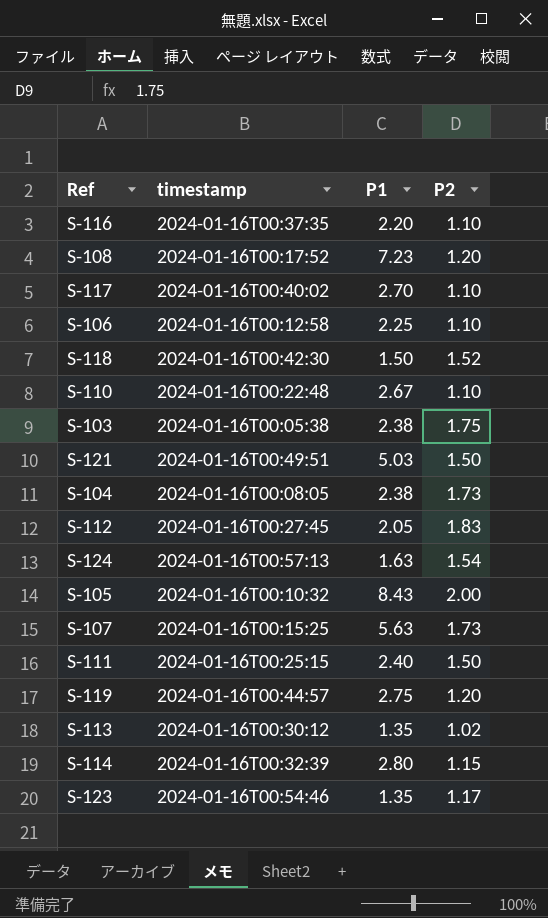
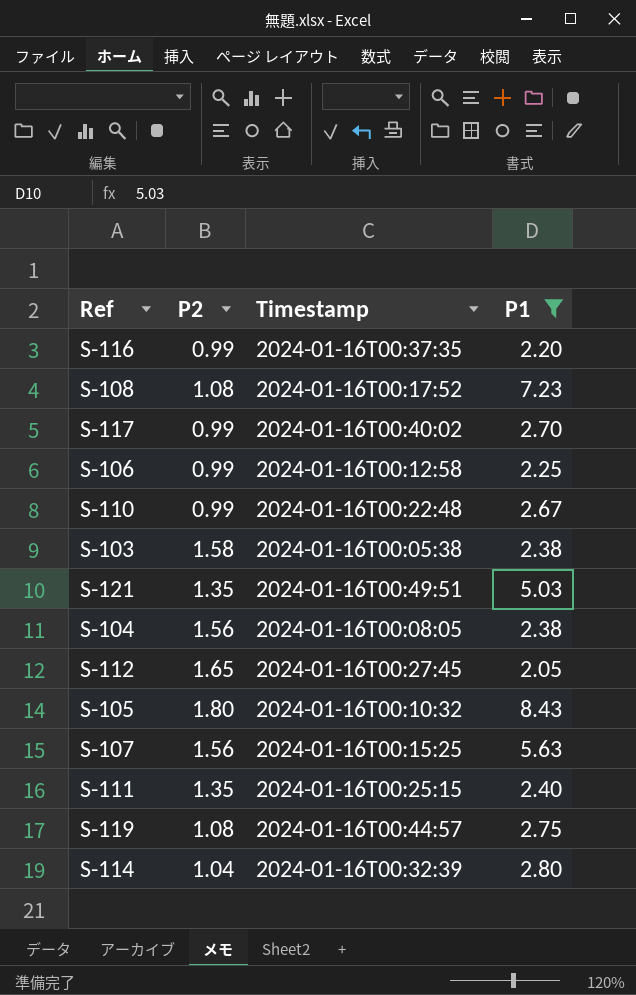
filter: none -> P1 >= 2.05
column P2 | position: 4 -> 2
column name: timestamp -> Timestamp
S-116 | P2: 1.10 -> 0.99
S-108 | P2: 1.20 -> 1.08
S-117 | P2: 1.10 -> 0.99
S-106 | P2: 1.10 -> 0.99
S-110 | P2: 1.10 -> 0.99
S-103 | P2: 1.75 -> 1.58
S-121 | P2: 1.50 -> 1.35
S-104 | P2: 1.73 -> 1.56
S-112 | P2: 1.83 -> 1.65
S-105 | P2: 2.00 -> 1.80
S-107 | P2: 1.73 -> 1.56
S-111 | P2: 1.50 -> 1.35
S-119 | P2: 1.20 -> 1.08
S-114 | P2: 1.15 -> 1.04

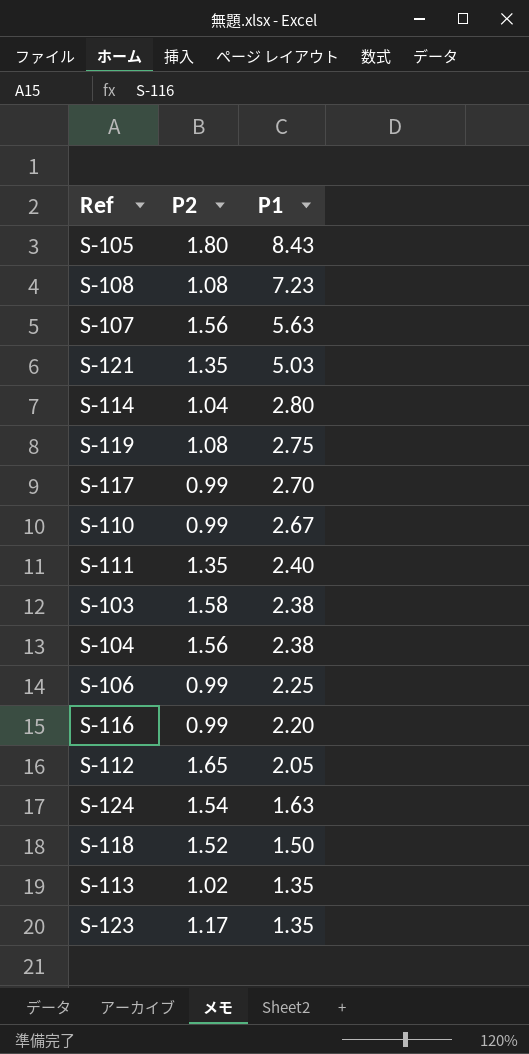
filter: P1 >= 2.05 -> none
row order: none -> P1 descending
column Timestamp | position: 3 -> none

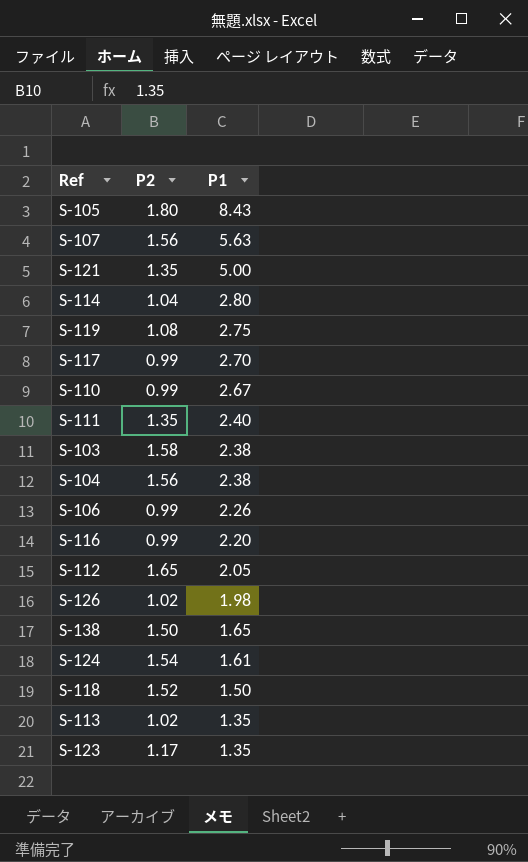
row S-108: 1.08 | 7.23 -> none
S-121 | P1: 5.03 -> 5.00
S-106 | P1: 2.25 -> 2.26
row S-126: none -> 1.02 | 1.98
row S-138: none -> 1.50 | 1.65
S-124 | P1: 1.63 -> 1.61

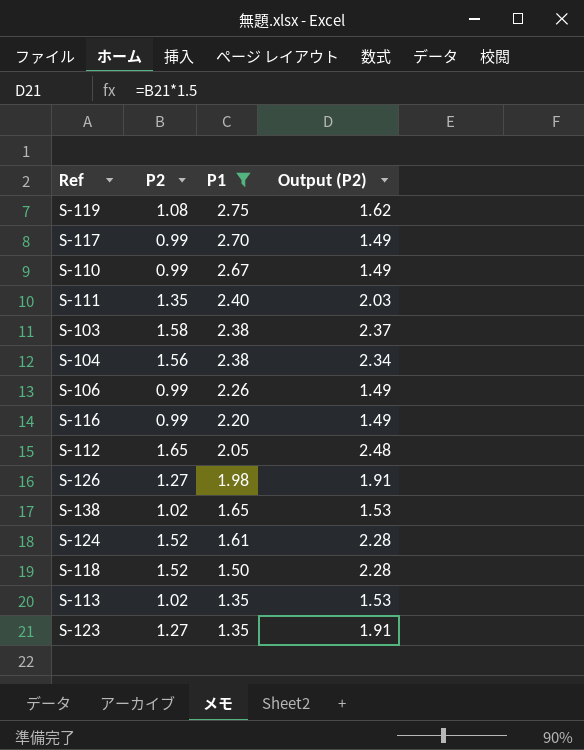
filter: none -> P1 <= 2.75
column Output (P2) | formula: none -> [P2] * 1.5
S-126 | P2: 1.02 -> 1.27
S-138 | P2: 1.50 -> 1.02
S-124 | P2: 1.54 -> 1.52
S-123 | P2: 1.17 -> 1.27

